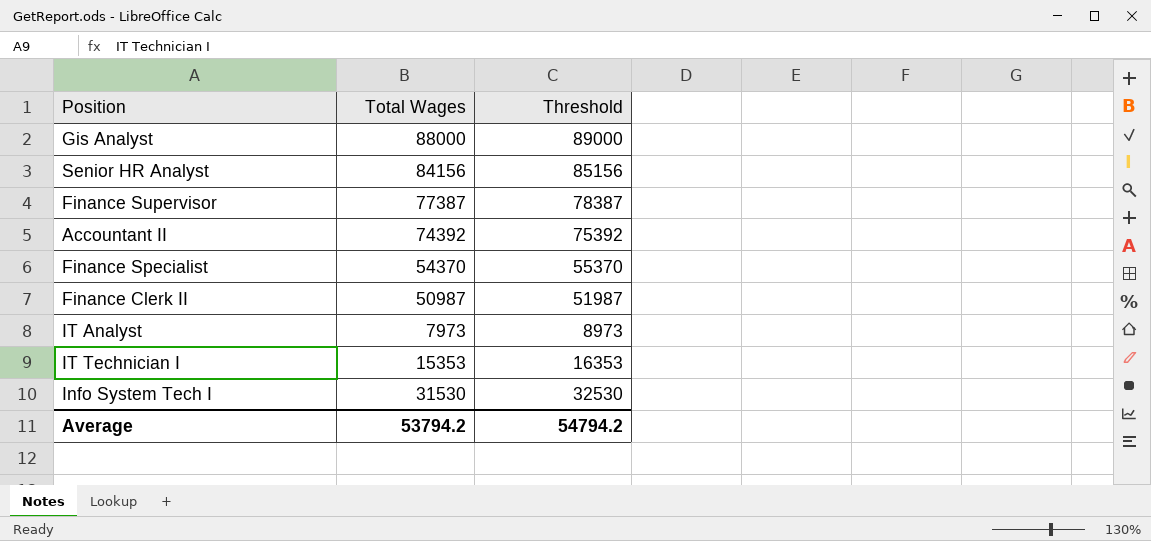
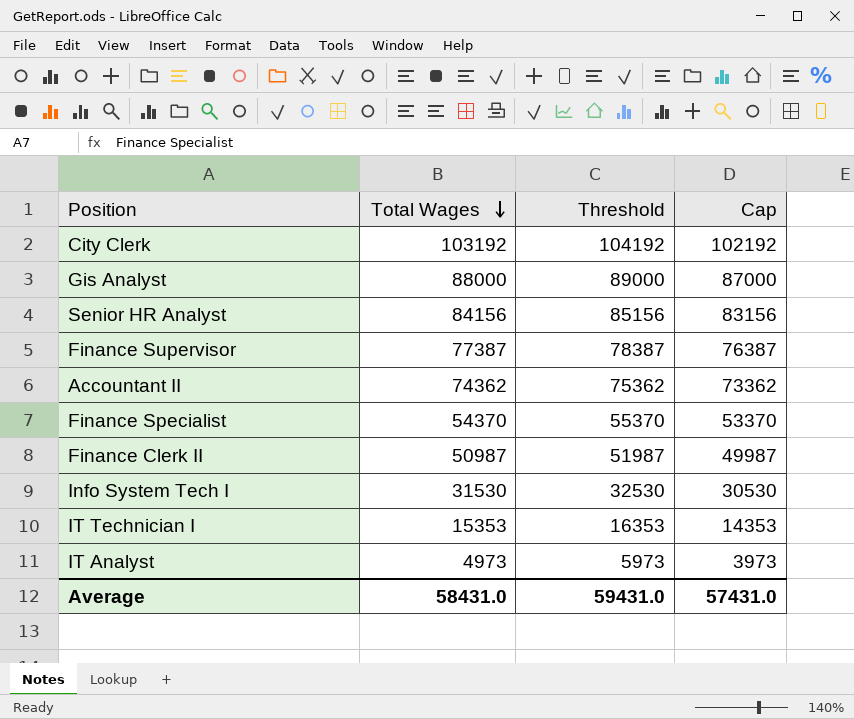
row order: none -> Total Wages descending
column Cap | formula: none -> [Total Wages] - 1000
row City Clerk: none -> 103192 | 104192 | 102192
Accountant II | Total Wages: 74392 -> 74362
Accountant II | Threshold: 75392 -> 75362
IT Analyst | Total Wages: 7973 -> 4973
IT Analyst | Threshold: 8973 -> 5973
Average | Total Wages: 53794.2 -> 58431.0
Average | Threshold: 54794.2 -> 59431.0

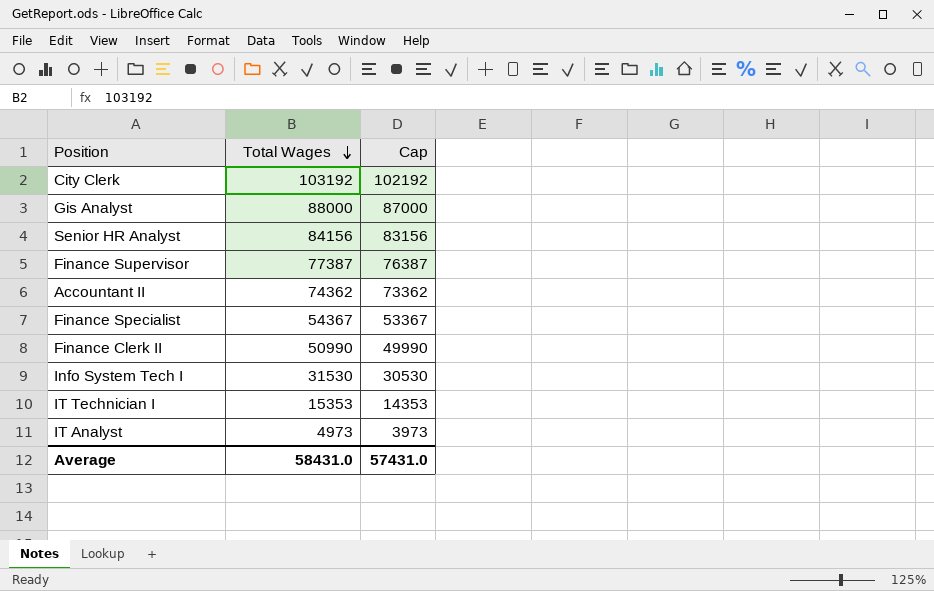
column Threshold | formula: [Total Wages] + 1000 -> none
Finance Specialist | Total Wages: 54370 -> 54367
Finance Specialist | Cap: 53370 -> 53367
Finance Clerk II | Total Wages: 50987 -> 50990
Finance Clerk II | Cap: 49987 -> 49990

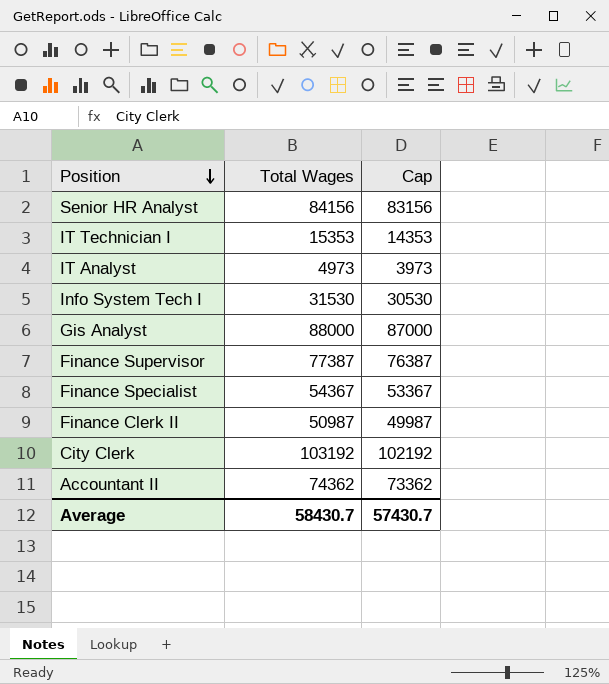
row order: Total Wages descending -> Position descending
Finance Clerk II | Total Wages: 50990 -> 50987
Finance Clerk II | Cap: 49990 -> 49987
Average | Total Wages: 58431.0 -> 58430.7
Average | Cap: 57431.0 -> 57430.7

